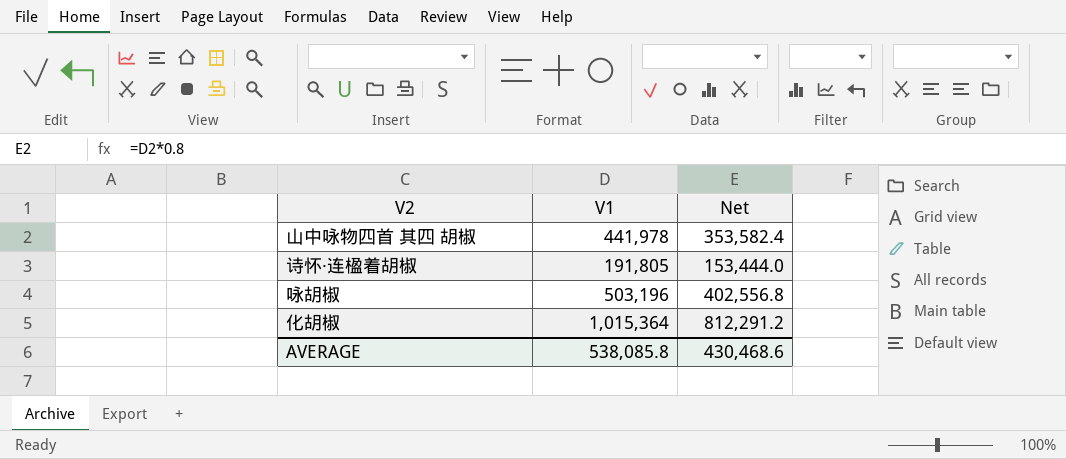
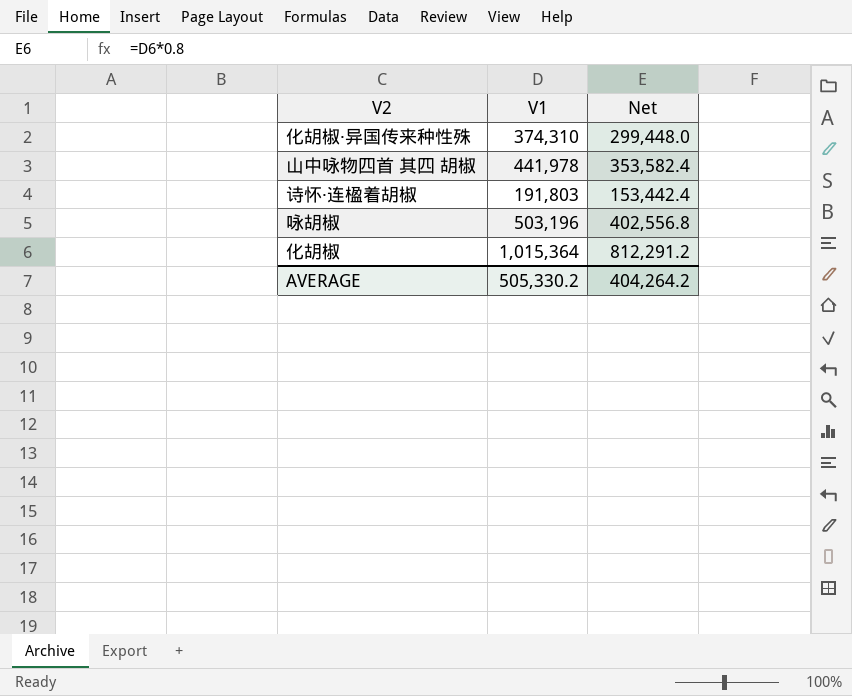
row 化胡椒·异国传来种性殊: none -> 374,310 | 299,448.0
诗怀·连楹着胡椒 | V1: 191,805 -> 191,803
诗怀·连楹着胡椒 | Net: 153,444.0 -> 153,442.4
AVERAGE | V1: 538,085.8 -> 505,330.2
AVERAGE | Net: 430,468.6 -> 404,264.2

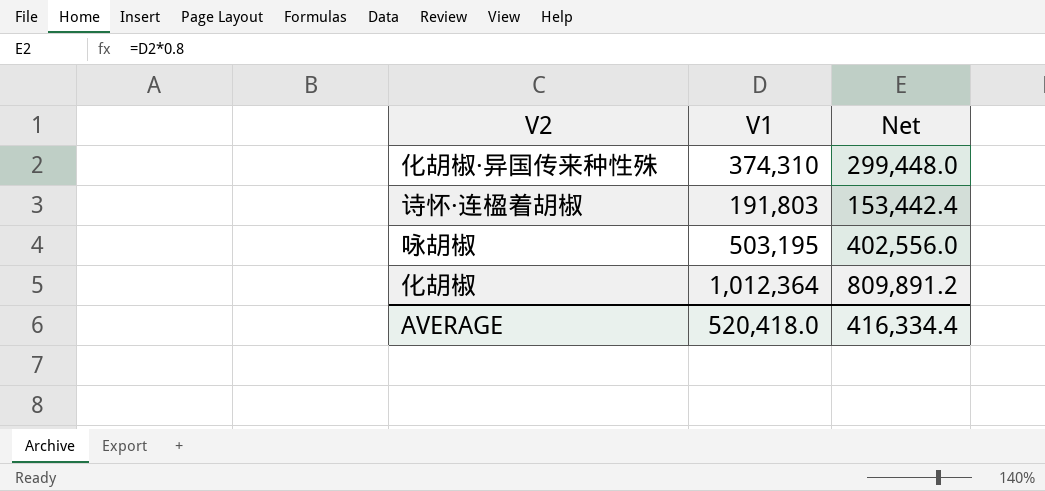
row 山中咏物四首 其四 胡椒: 441,978 | 353,582.4 -> none
咏胡椒 | V1: 503,196 -> 503,195
咏胡椒 | Net: 402,556.8 -> 402,556.0
化胡椒 | V1: 1,015,364 -> 1,012,364
化胡椒 | Net: 812,291.2 -> 809,891.2
AVERAGE | V1: 505,330.2 -> 520,418.0
AVERAGE | Net: 404,264.2 -> 416,334.4

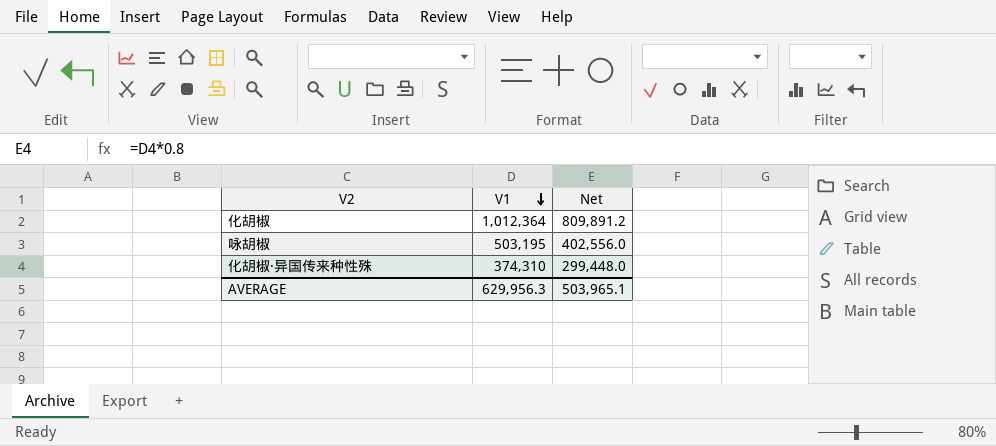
row order: none -> V1 descending
row 诗怀·连楹着胡椒: 191,803 | 153,442.4 -> none
AVERAGE | V1: 520,418.0 -> 629,956.3
AVERAGE | Net: 416,334.4 -> 503,965.1

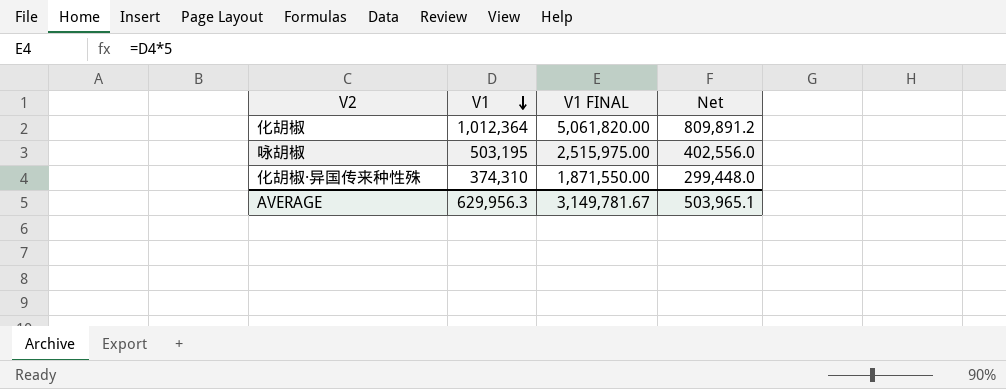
column V1 FINAL | formula: none -> [V1] * 5

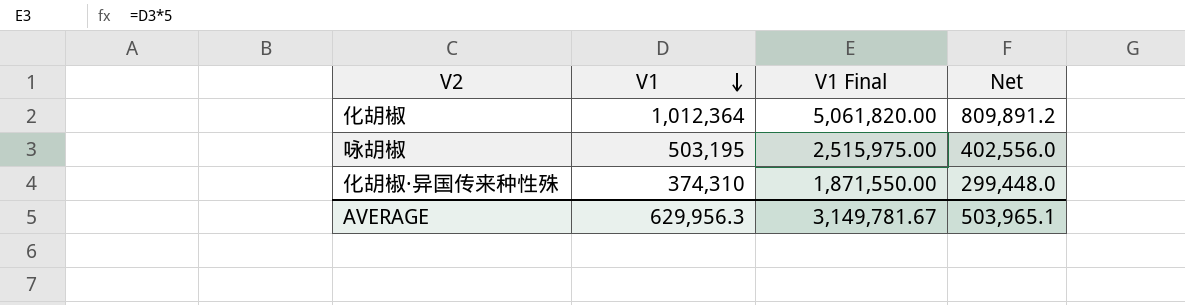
column name: V1 FINAL -> V1 Final

